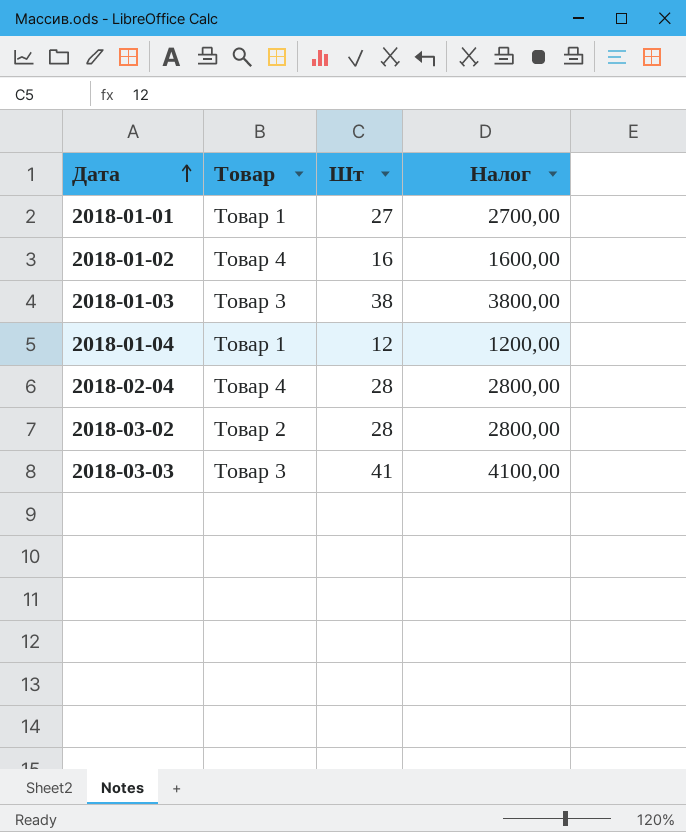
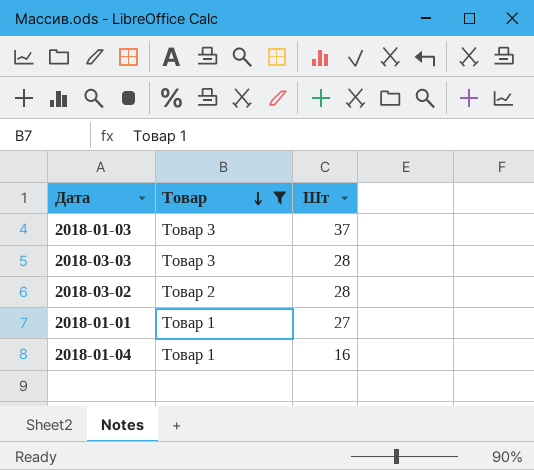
filter: none -> Товар != Товар 4
row order: Дата ascending -> Товар descending
column Налог | formula: [Шт] * 100 -> none
2018-01-03 | Шт: 38 -> 37
2018-03-03 | Шт: 41 -> 28
2018-01-04 | Шт: 12 -> 16

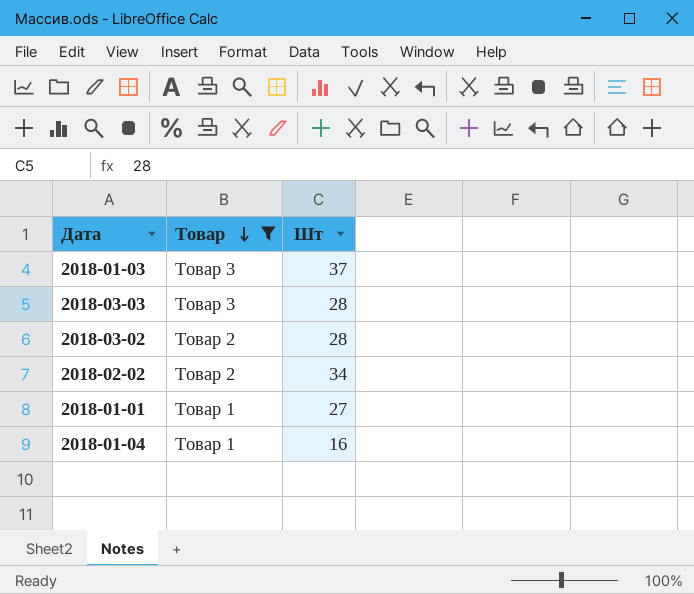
row 2018-02-02: none -> Товар 2 | 34

